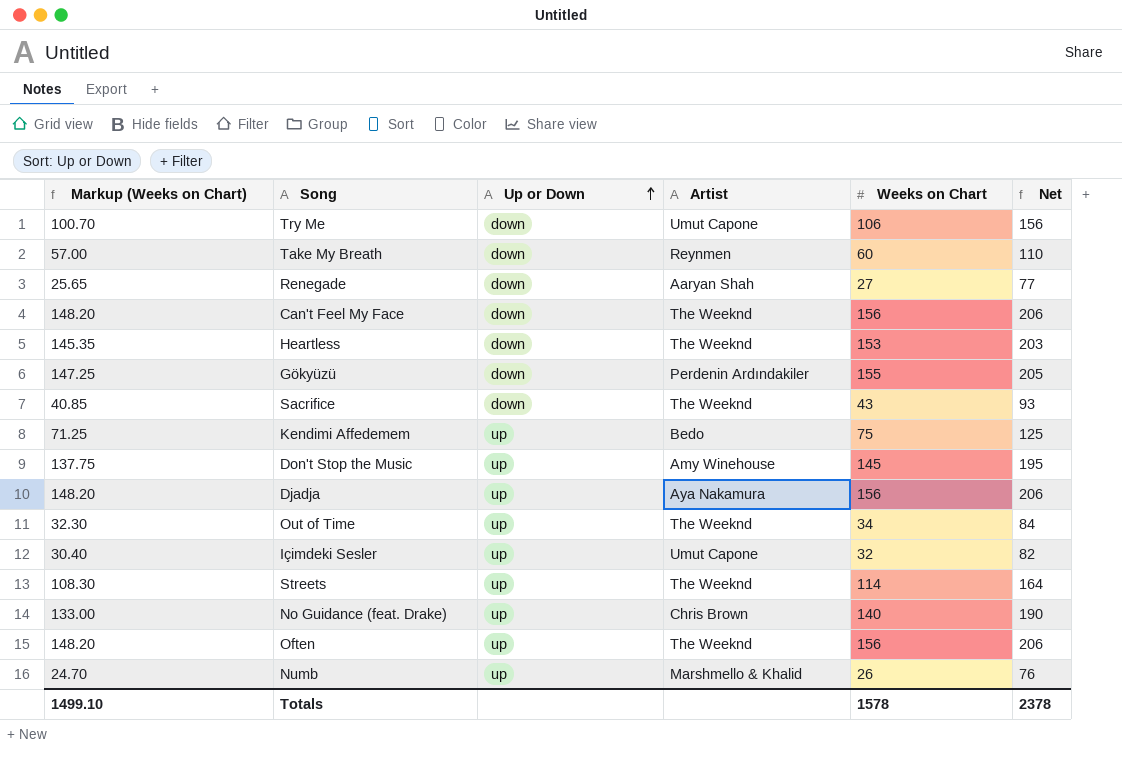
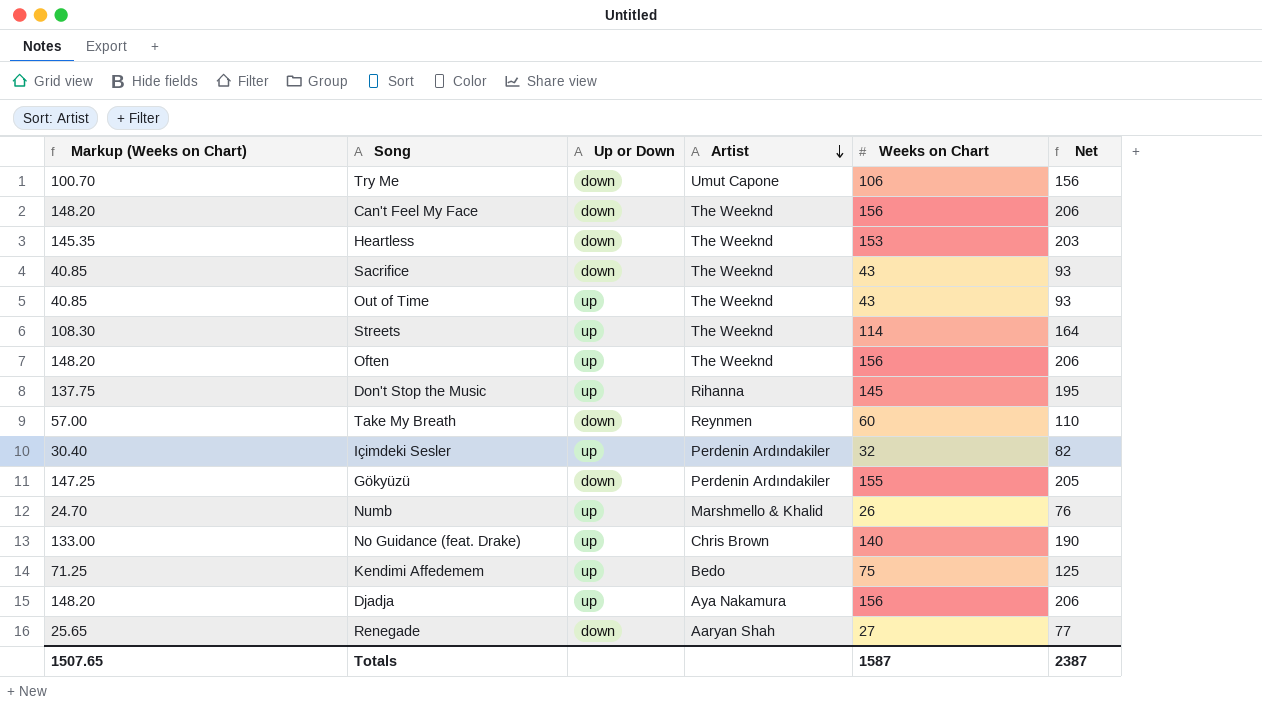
row order: Up or Down ascending -> Artist descending
Out of Time | Markup (Weeks on Chart): 32.30 -> 40.85
Out of Time | Weeks on Chart: 34 -> 43
Out of Time | Net: 84 -> 93
Don't Stop the Music | Artist: Amy Winehouse -> Rihanna
Içimdeki Sesler | Artist: Umut Capone -> Perdenin Ardındakiler
Totals | Markup (Weeks on Chart): 1499.10 -> 1507.65
Totals | Weeks on Chart: 1578 -> 1587
Totals | Net: 2378 -> 2387

